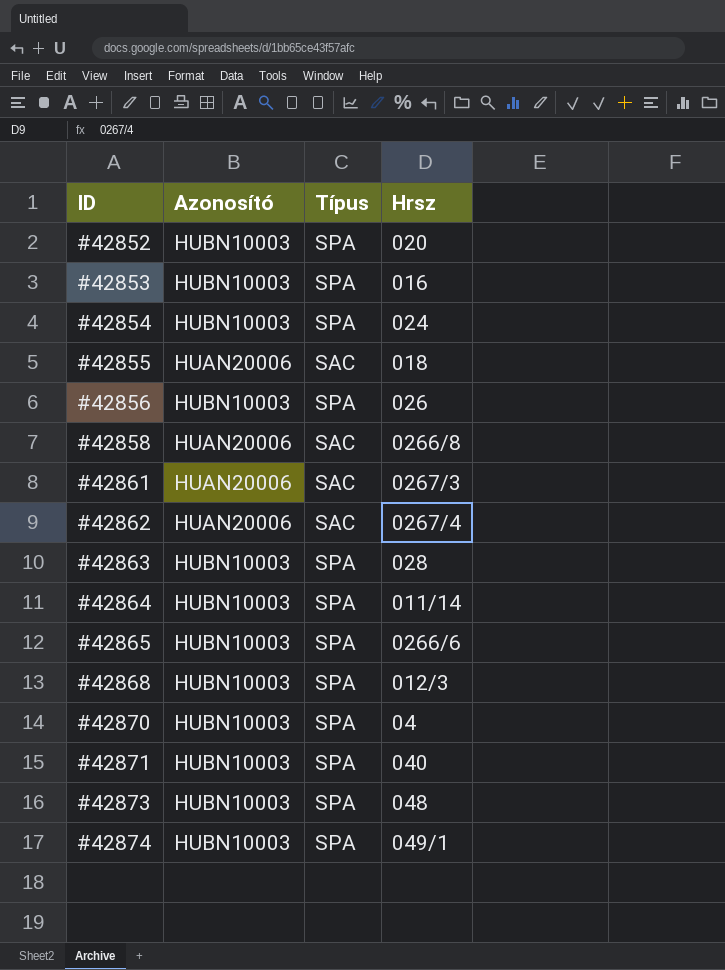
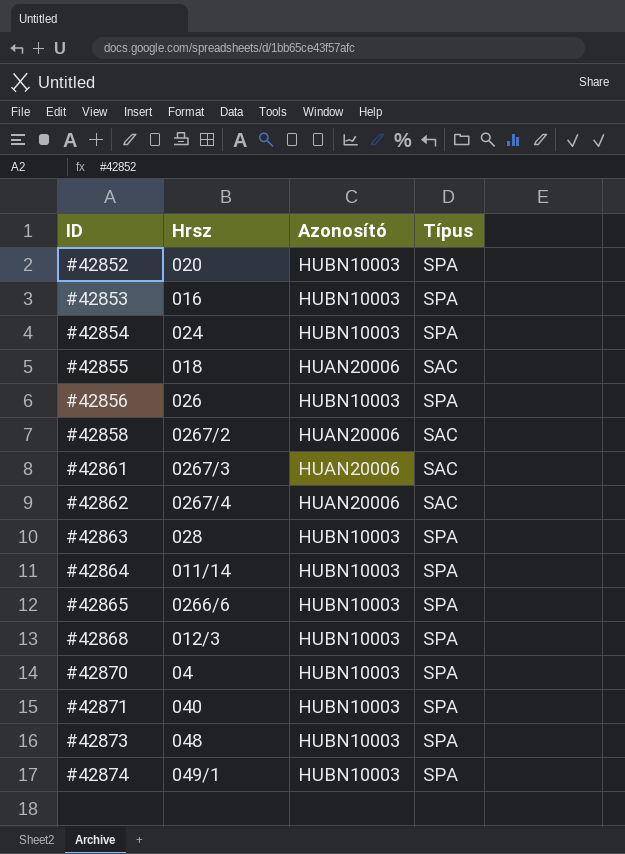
column Hrsz | position: 4 -> 2
#42858 | Hrsz: 0266/8 -> 0267/2

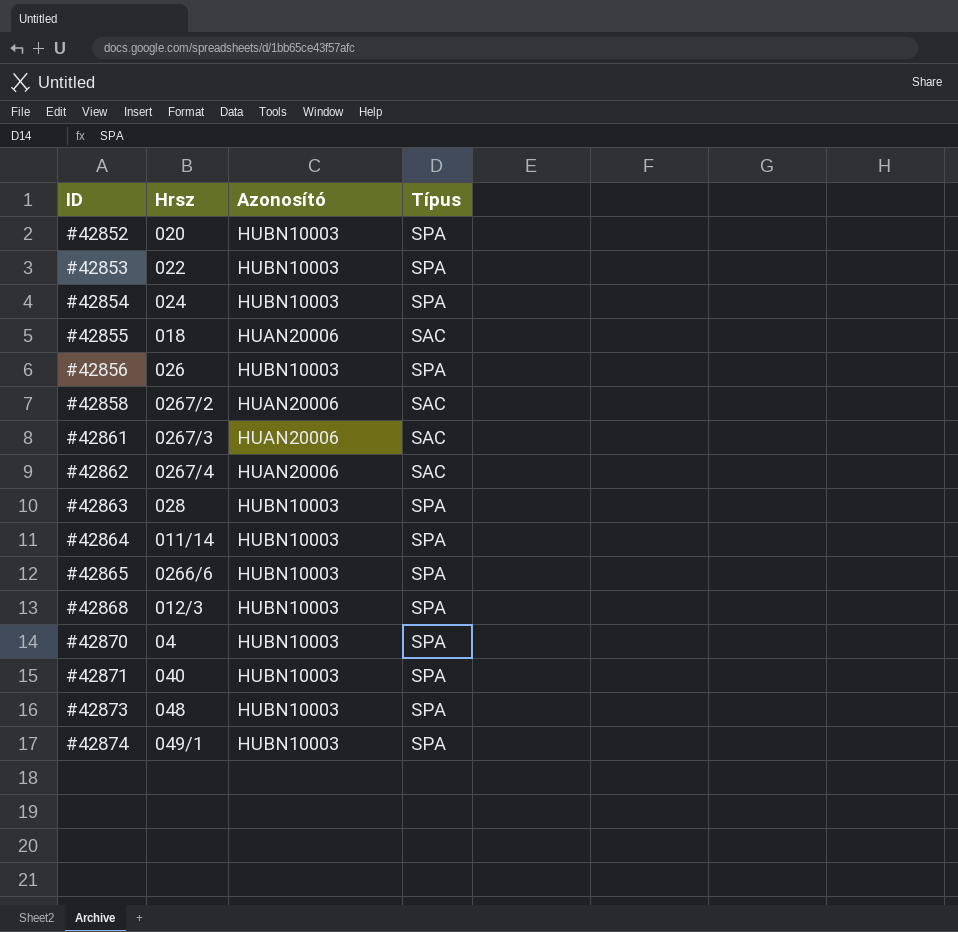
#42853 | Hrsz: 016 -> 022

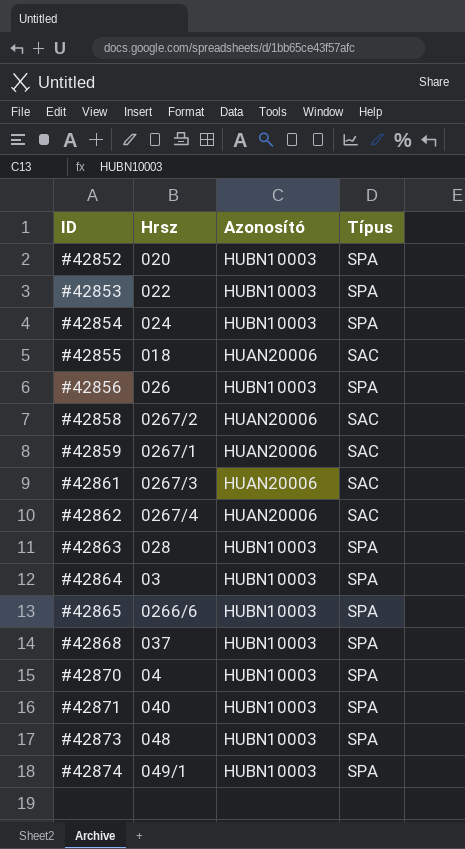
row #42859: none -> 0267/1 | HUAN20006 | SAC
#42864 | Hrsz: 011/14 -> 03
#42868 | Hrsz: 012/3 -> 037

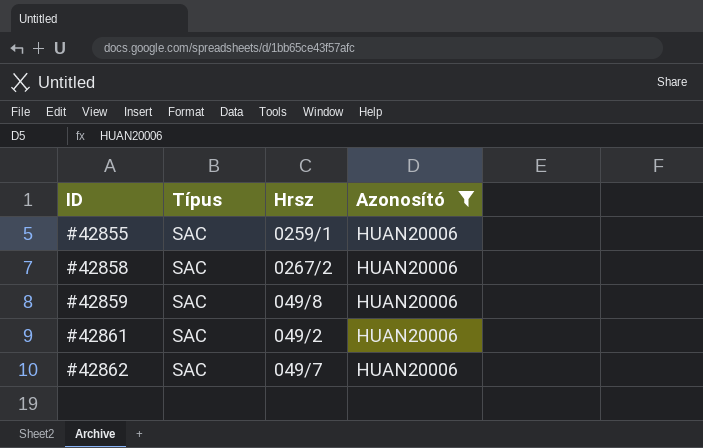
filter: none -> Azonosító = HUAN20006
column Típus | position: 4 -> 2
#42855 | Hrsz: 018 -> 0259/1
#42859 | Hrsz: 0267/1 -> 049/8
#42861 | Hrsz: 0267/3 -> 049/2
#42862 | Hrsz: 0267/4 -> 049/7

